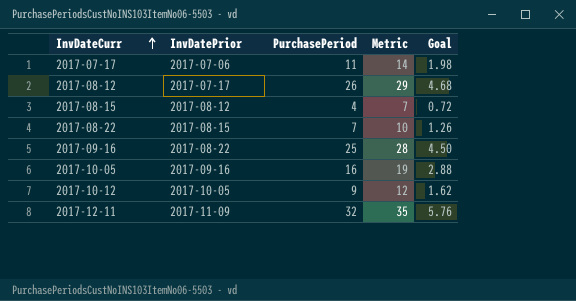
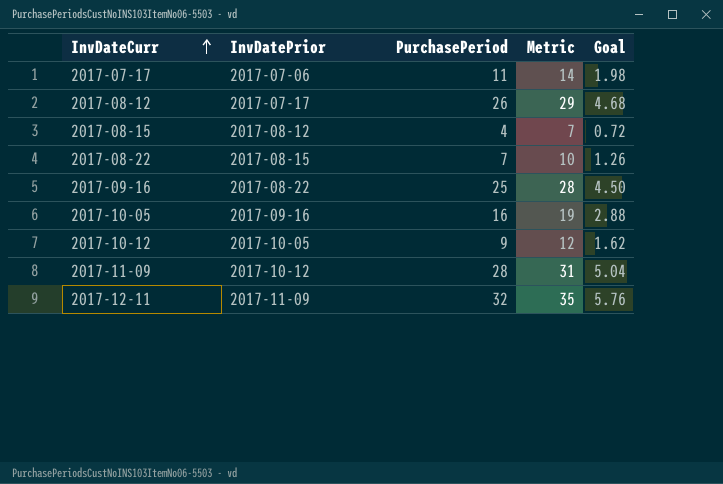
row 2017-11-09: none -> 2017-10-12 | 28 | 31 | 5.04

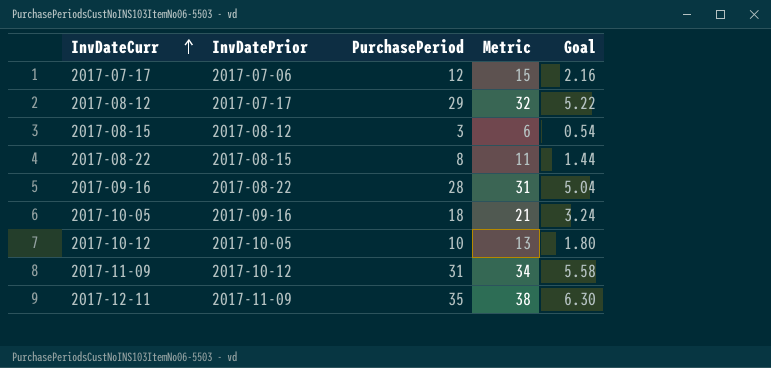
2017-07-17 | PurchasePeriod: 11 -> 12
2017-07-17 | Metric: 14 -> 15
2017-07-17 | Goal: 1.98 -> 2.16
2017-08-12 | PurchasePeriod: 26 -> 29
2017-08-12 | Metric: 29 -> 32
2017-08-12 | Goal: 4.68 -> 5.22
2017-08-15 | PurchasePeriod: 4 -> 3
2017-08-15 | Metric: 7 -> 6
2017-08-15 | Goal: 0.72 -> 0.54
2017-08-22 | PurchasePeriod: 7 -> 8
2017-08-22 | Metric: 10 -> 11
2017-08-22 | Goal: 1.26 -> 1.44
2017-09-16 | PurchasePeriod: 25 -> 28
2017-09-16 | Metric: 28 -> 31
2017-09-16 | Goal: 4.50 -> 5.04
2017-10-05 | PurchasePeriod: 16 -> 18
2017-10-05 | Metric: 19 -> 21
2017-10-05 | Goal: 2.88 -> 3.24
2017-10-12 | PurchasePeriod: 9 -> 10
2017-10-12 | Metric: 12 -> 13
2017-10-12 | Goal: 1.62 -> 1.80
2017-11-09 | PurchasePeriod: 28 -> 31
2017-11-09 | Metric: 31 -> 34
2017-11-09 | Goal: 5.04 -> 5.58
2017-12-11 | PurchasePeriod: 32 -> 35
2017-12-11 | Metric: 35 -> 38
2017-12-11 | Goal: 5.76 -> 6.30

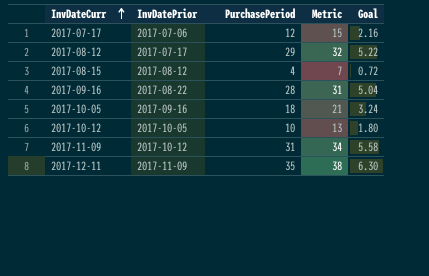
row 2017-08-22: 2017-08-15 | 8 | 11 | 1.44 -> none
2017-08-15 | PurchasePeriod: 3 -> 4
2017-08-15 | Metric: 6 -> 7
2017-08-15 | Goal: 0.54 -> 0.72

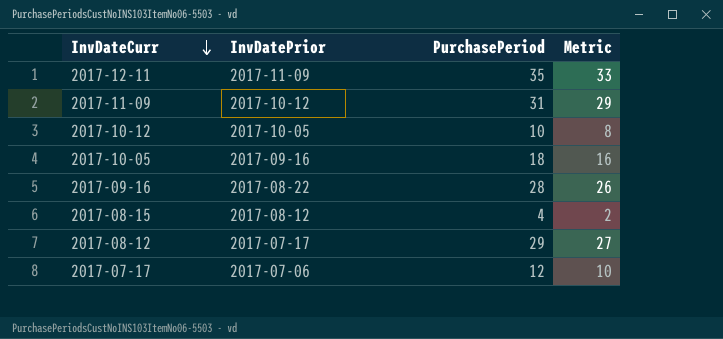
row order: InvDateCurr ascending -> InvDateCurr descending
column Goal | formula: [PurchasePeriod] * 0.18 -> none
column Metric | formula: [PurchasePeriod] + 3 -> [PurchasePeriod] - 2

